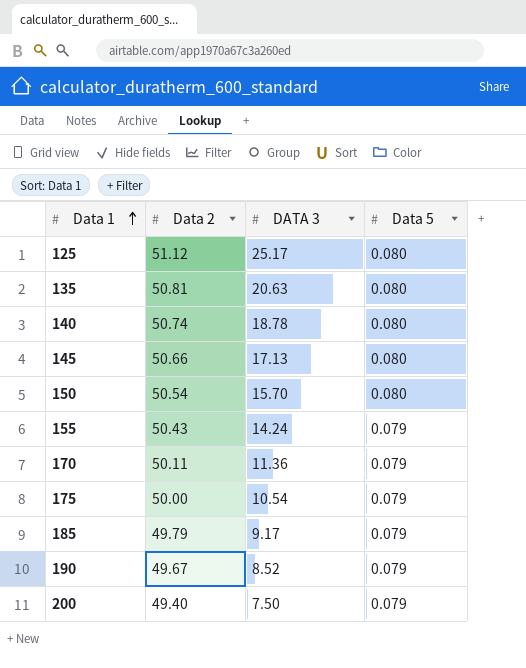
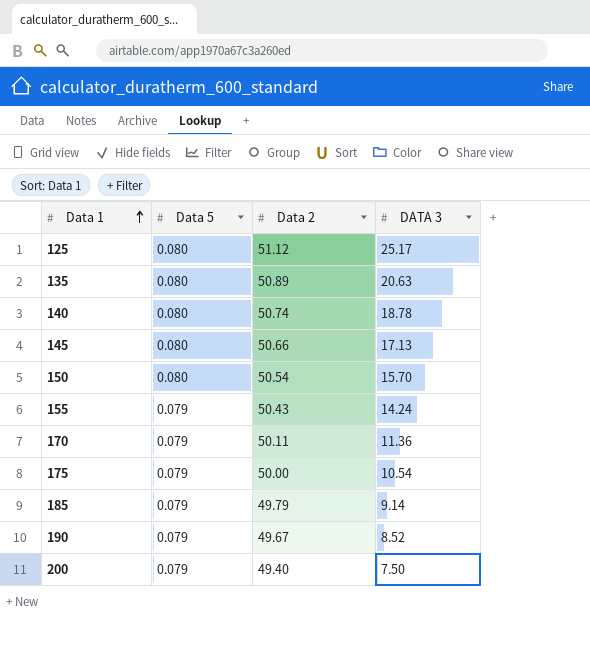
column Data 5 | position: 4 -> 2
135 | Data 2: 50.81 -> 50.89
185 | DATA 3: 9.17 -> 9.14

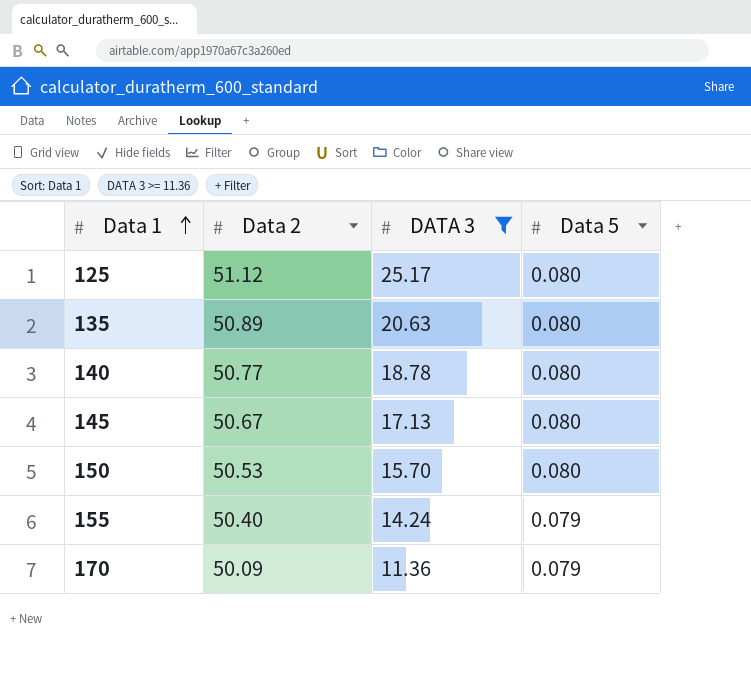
filter: none -> DATA 3 >= 11.36
column Data 5 | position: 2 -> 4
140 | Data 2: 50.74 -> 50.77
145 | Data 2: 50.66 -> 50.67
150 | Data 2: 50.54 -> 50.53
155 | Data 2: 50.43 -> 50.40
170 | Data 2: 50.11 -> 50.09

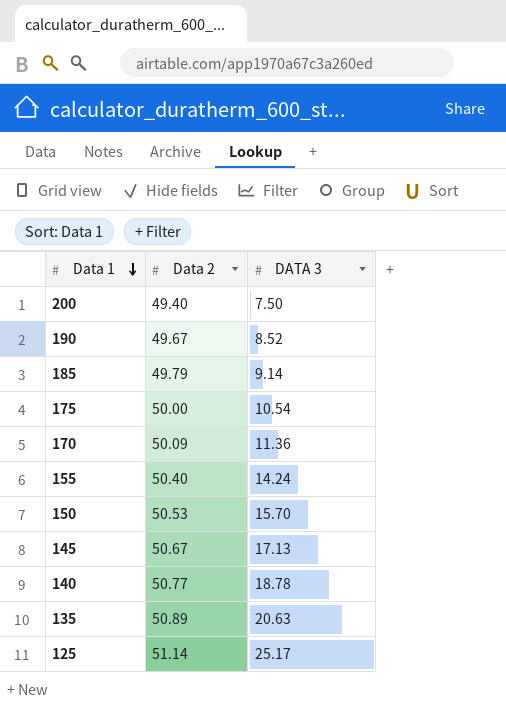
filter: DATA 3 >= 11.36 -> none
row order: Data 1 ascending -> Data 1 descending
column Data 5 | position: 4 -> none
125 | Data 2: 51.12 -> 51.14

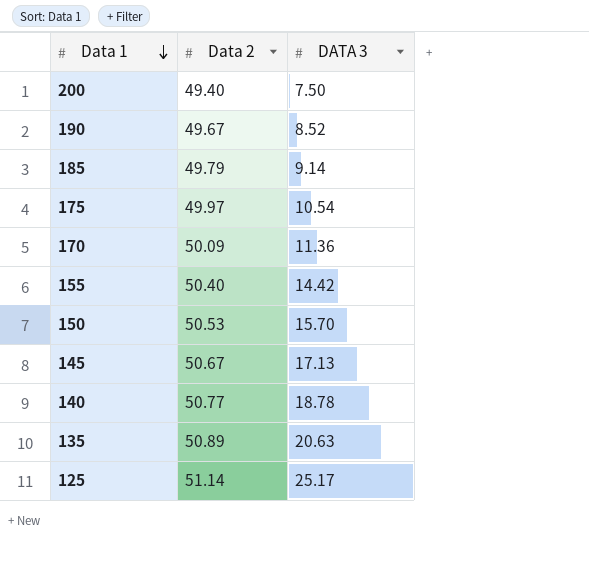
175 | Data 2: 50.00 -> 49.97
155 | DATA 3: 14.24 -> 14.42

